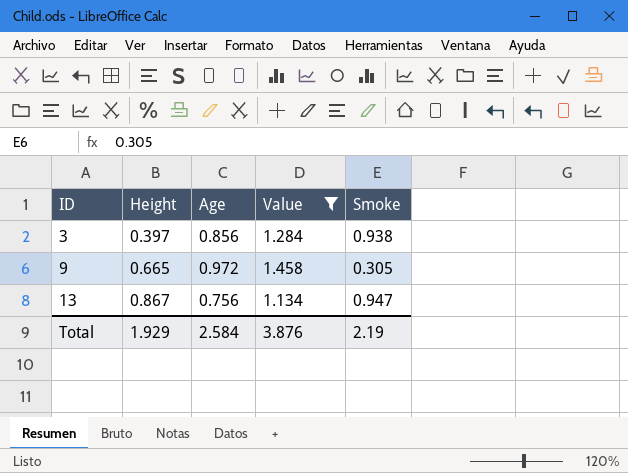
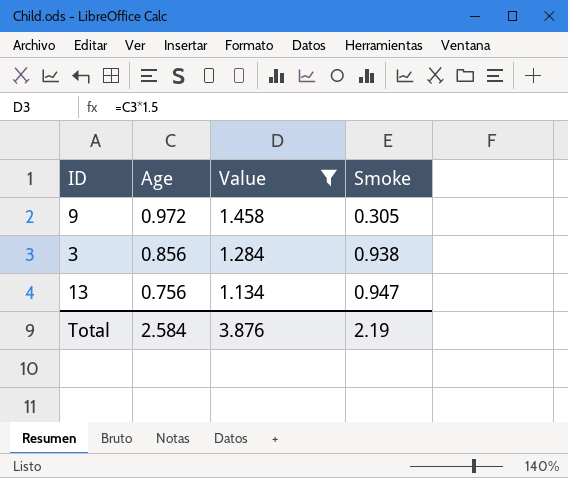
row order: ID ascending -> Age descending
column Height | position: 2 -> none

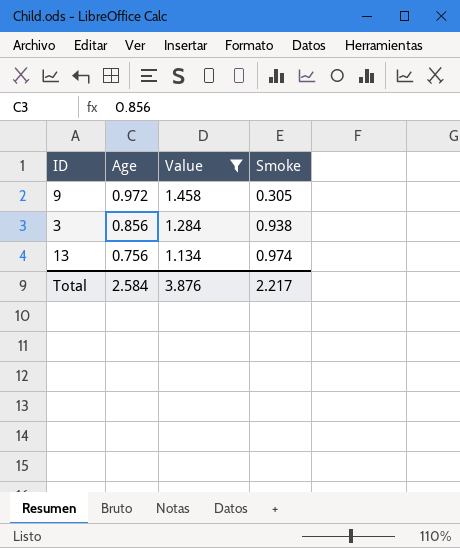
13 | Smoke: 0.947 -> 0.974
Total | Smoke: 2.19 -> 2.217

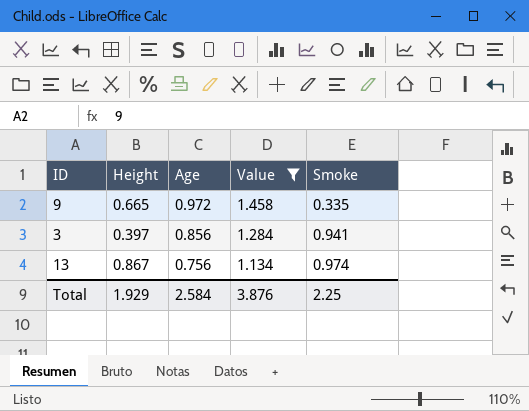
column Height | position: none -> 2
9 | Smoke: 0.305 -> 0.335
3 | Smoke: 0.938 -> 0.941
Total | Smoke: 2.217 -> 2.25

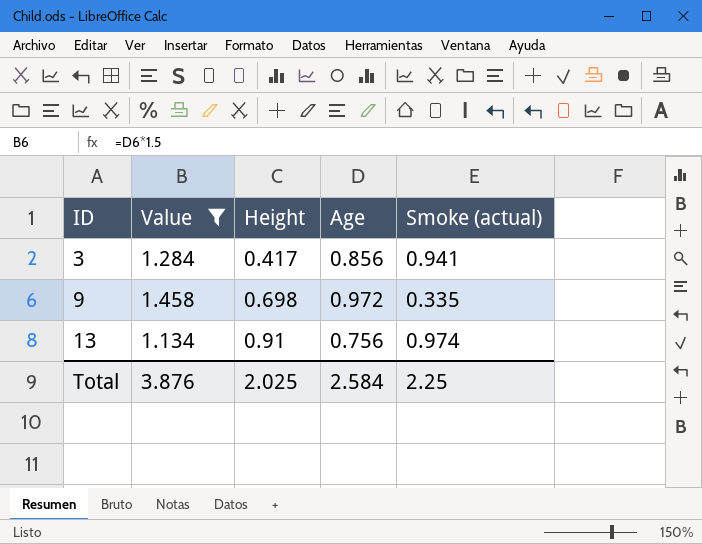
row order: Age descending -> ID ascending
column Value | position: 4 -> 2
column name: Smoke -> Smoke (actual)
3 | Height: 0.397 -> 0.417
9 | Height: 0.665 -> 0.698
13 | Height: 0.867 -> 0.91
Total | Height: 1.929 -> 2.025

